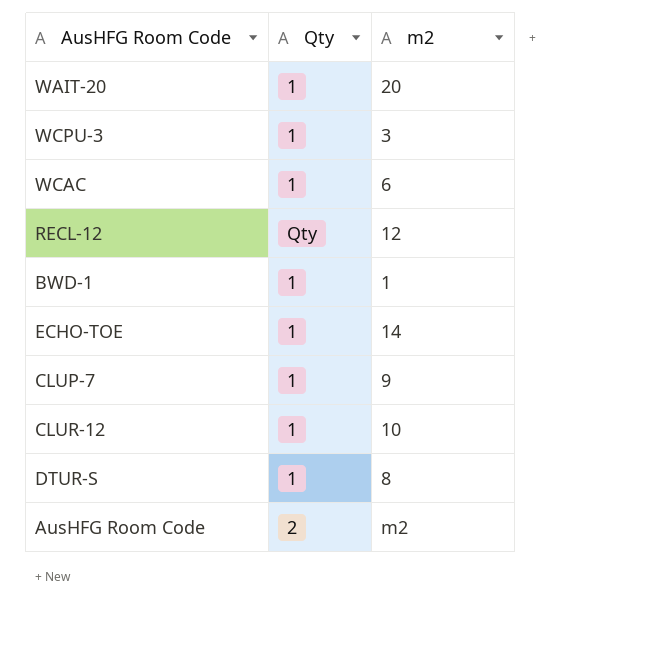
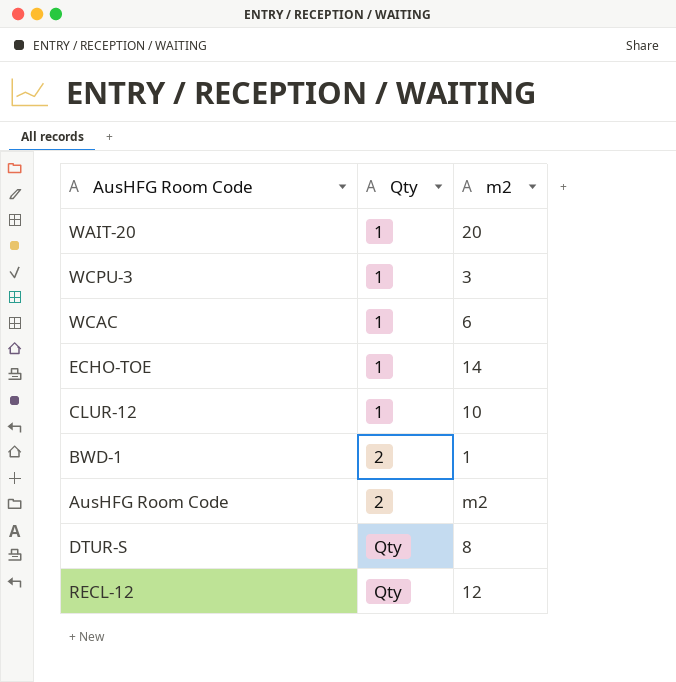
row order: none -> Qty ascending
row CLUP-7: 1 | 9 -> none
BWD-1 | Qty: 1 -> 2
DTUR-S | Qty: 1 -> Qty

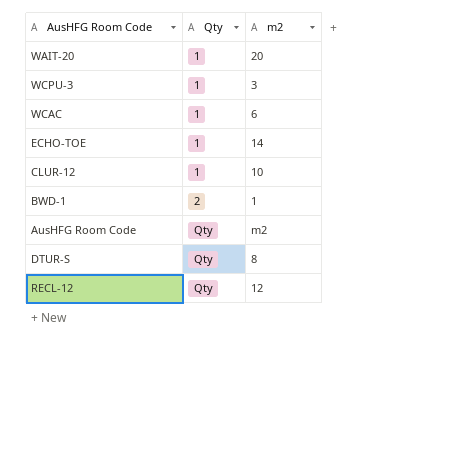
AusHFG Room Code | Qty: 2 -> Qty

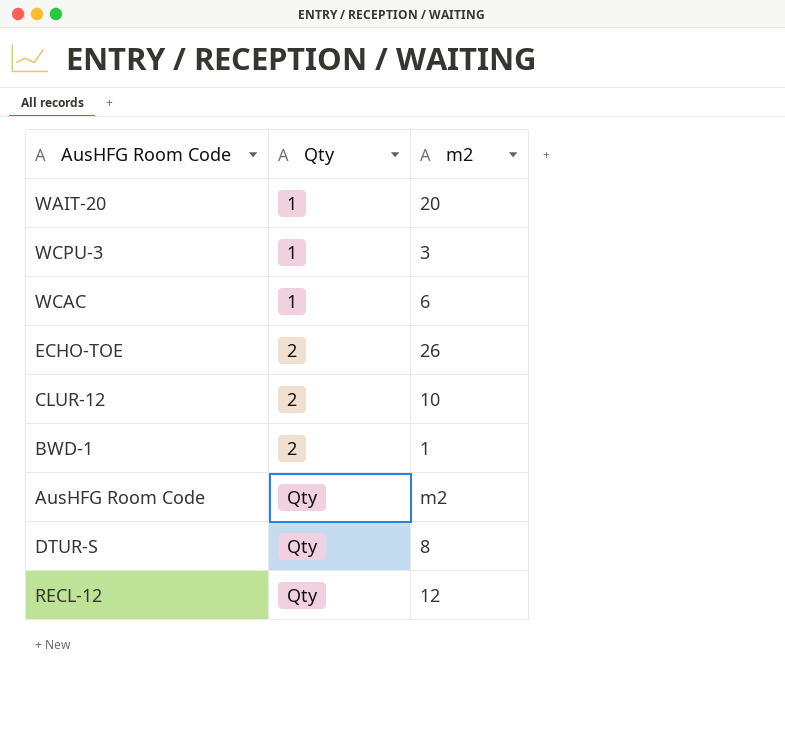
ECHO-TOE | Qty: 1 -> 2
ECHO-TOE | m2: 14 -> 26
CLUR-12 | Qty: 1 -> 2

